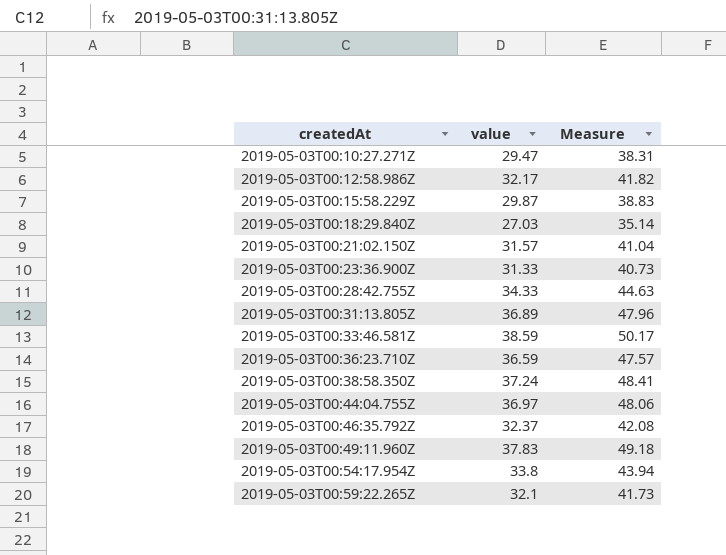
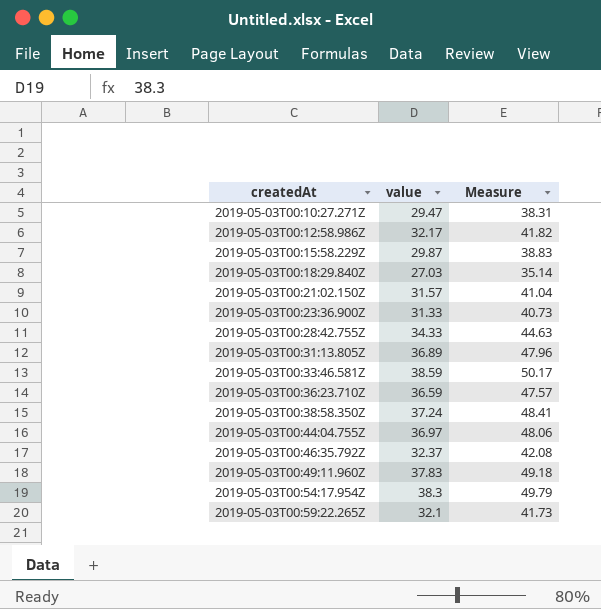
2019-05-03T00:54:17.954Z | value: 33.8 -> 38.3
2019-05-03T00:54:17.954Z | Measure: 43.94 -> 49.79

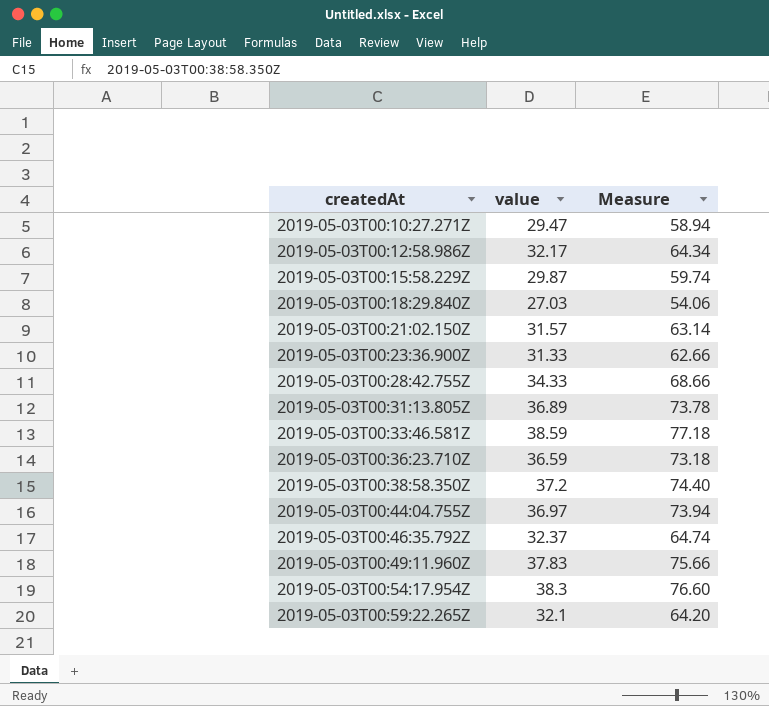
column Measure | formula: [value] * 1.3 -> [value] * 2
2019-05-03T00:38:58.350Z | value: 37.24 -> 37.2

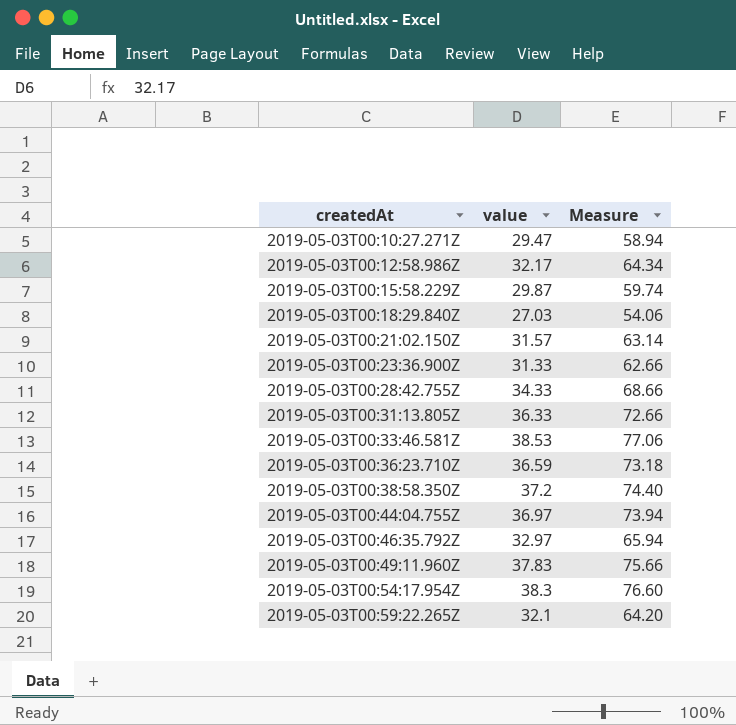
2019-05-03T00:31:13.805Z | value: 36.89 -> 36.33
2019-05-03T00:31:13.805Z | Measure: 73.78 -> 72.66
2019-05-03T00:33:46.581Z | value: 38.59 -> 38.53
2019-05-03T00:33:46.581Z | Measure: 77.18 -> 77.06
2019-05-03T00:46:35.792Z | value: 32.37 -> 32.97
2019-05-03T00:46:35.792Z | Measure: 64.74 -> 65.94

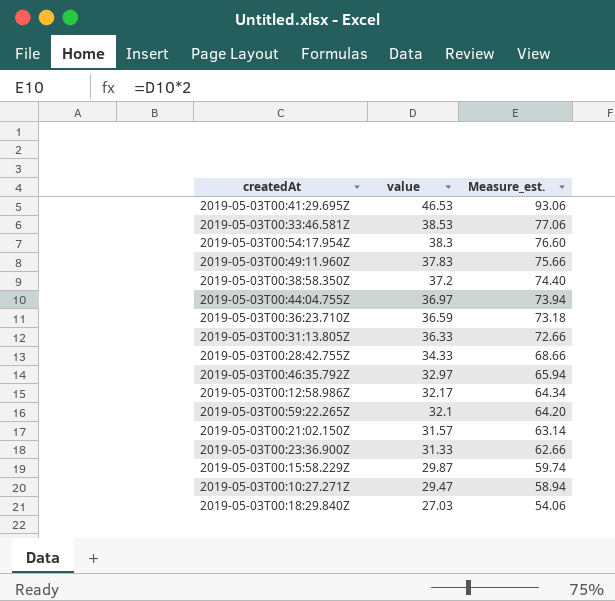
row order: createdAt ascending -> value descending
column name: Measure -> Measure_est.
row 2019-05-03T00:41:29.695Z: none -> 46.53 | 93.06

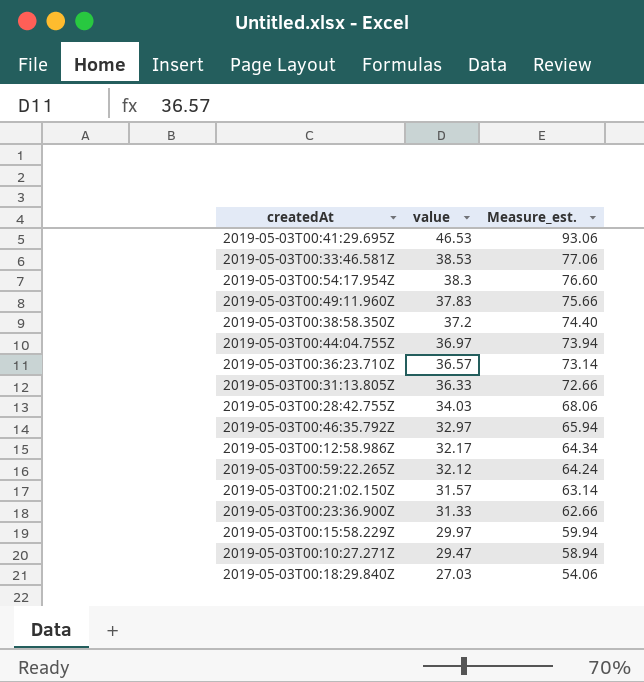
2019-05-03T00:36:23.710Z | value: 36.59 -> 36.57
2019-05-03T00:36:23.710Z | Measure_est.: 73.18 -> 73.14
2019-05-03T00:28:42.755Z | value: 34.33 -> 34.03
2019-05-03T00:28:42.755Z | Measure_est.: 68.66 -> 68.06
2019-05-03T00:59:22.265Z | value: 32.1 -> 32.12
2019-05-03T00:59:22.265Z | Measure_est.: 64.20 -> 64.24
2019-05-03T00:15:58.229Z | value: 29.87 -> 29.97
2019-05-03T00:15:58.229Z | Measure_est.: 59.74 -> 59.94

